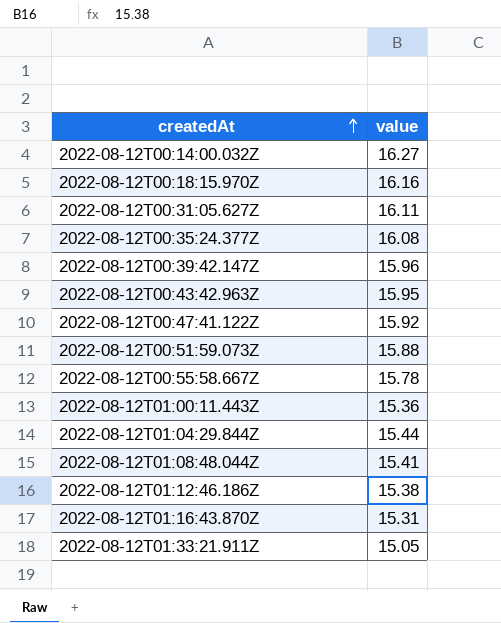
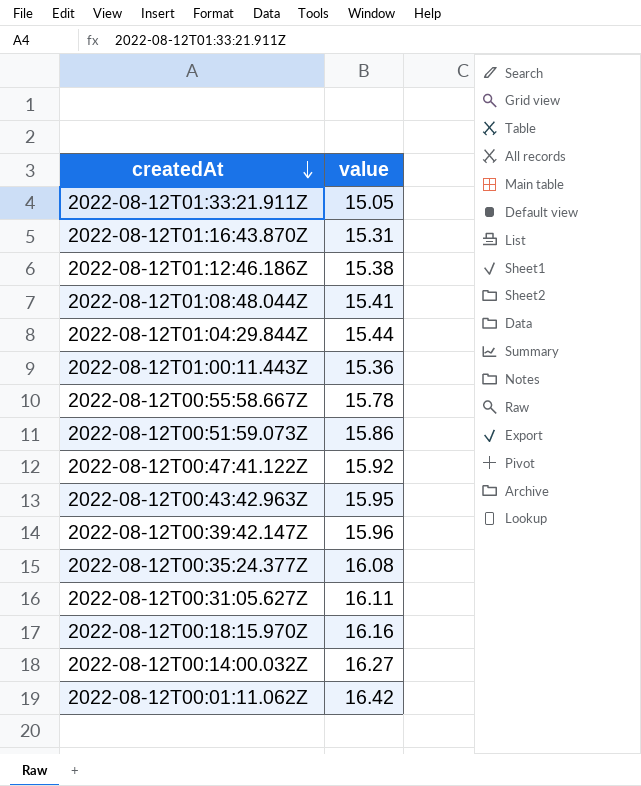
row order: createdAt ascending -> createdAt descending
2022-08-12T00:51:59.073Z | value: 15.88 -> 15.86
row 2022-08-12T00:01:11.062Z: none -> 16.42

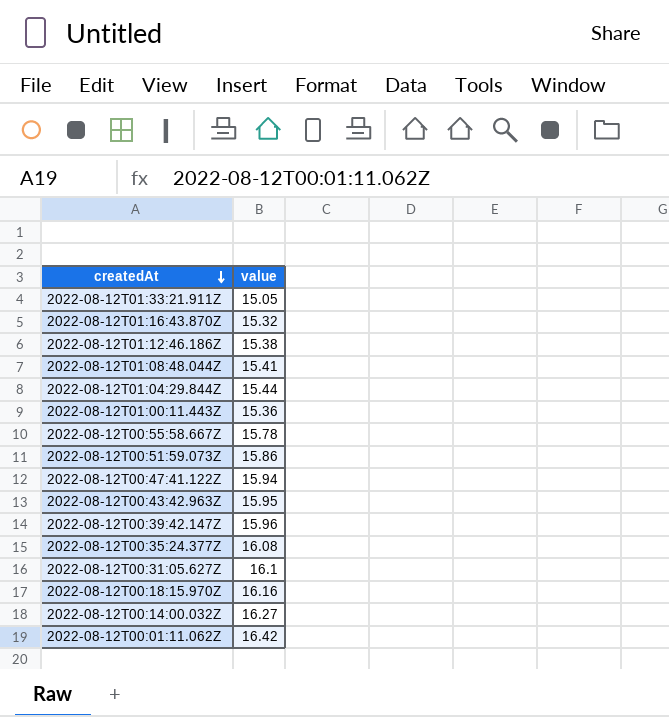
2022-08-12T01:16:43.870Z | value: 15.31 -> 15.32
2022-08-12T00:47:41.122Z | value: 15.92 -> 15.94
2022-08-12T00:31:05.627Z | value: 16.11 -> 16.1

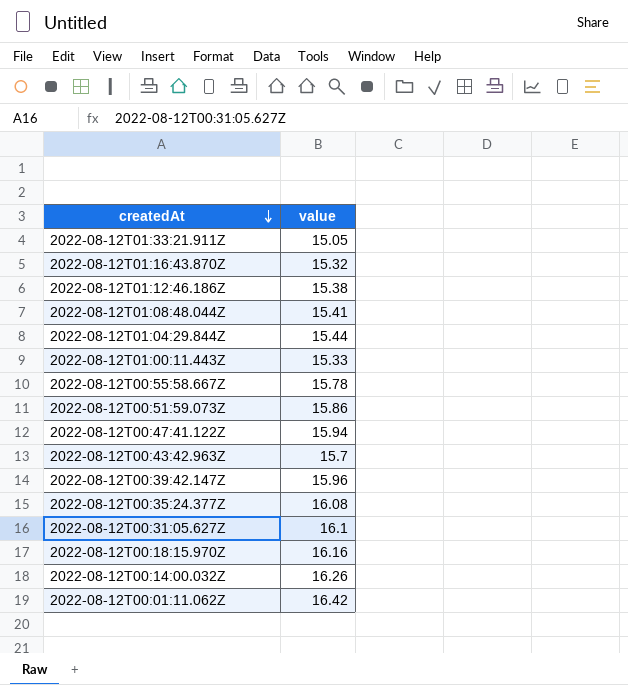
2022-08-12T01:00:11.443Z | value: 15.36 -> 15.33
2022-08-12T00:43:42.963Z | value: 15.95 -> 15.7
2022-08-12T00:14:00.032Z | value: 16.27 -> 16.26

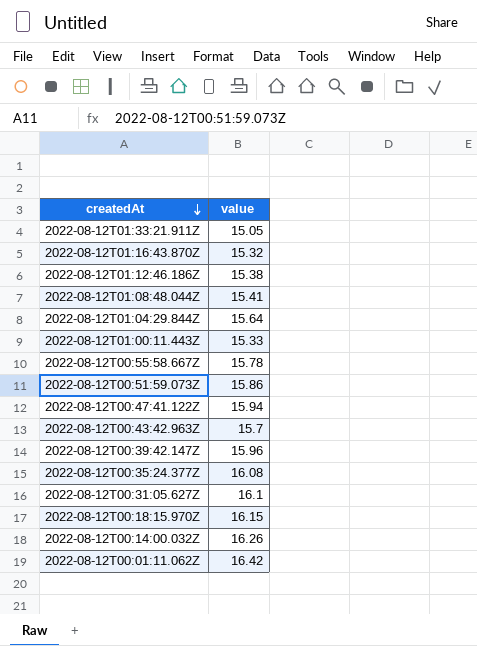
2022-08-12T01:04:29.844Z | value: 15.44 -> 15.64
2022-08-12T00:18:15.970Z | value: 16.16 -> 16.15

